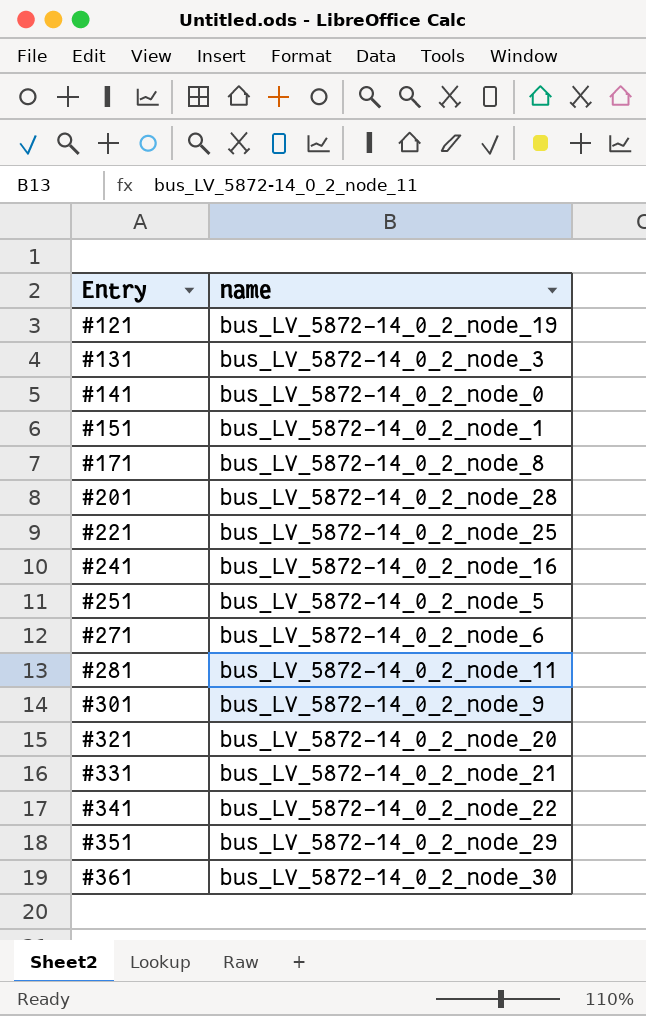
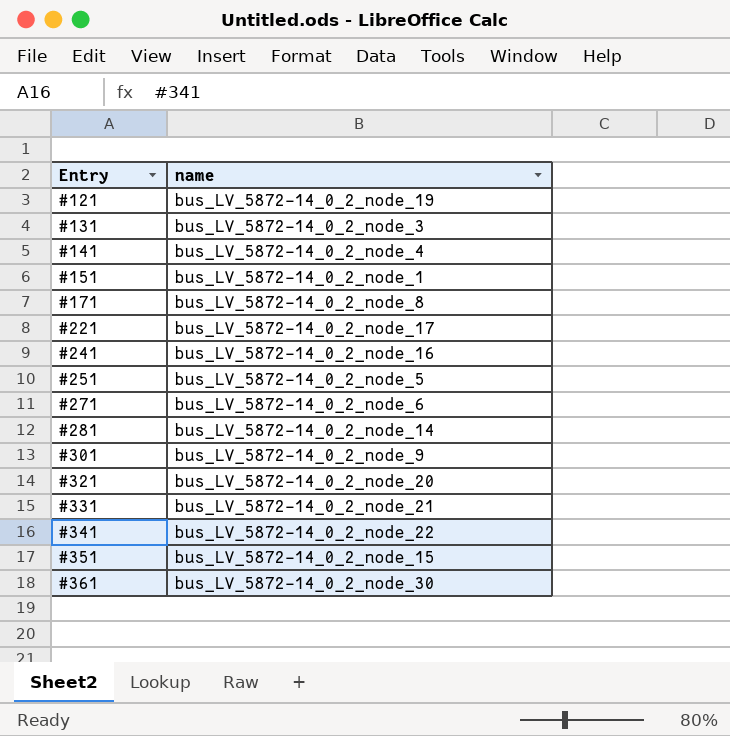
row #201: bus_LV_5872-14_0_2_node_28 -> none
#141 | name: bus_LV_5872-14_0_2_node_0 -> bus_LV_5872-14_0_2_node_4
#221 | name: bus_LV_5872-14_0_2_node_25 -> bus_LV_5872-14_0_2_node_17
#281 | name: bus_LV_5872-14_0_2_node_11 -> bus_LV_5872-14_0_2_node_14
#351 | name: bus_LV_5872-14_0_2_node_29 -> bus_LV_5872-14_0_2_node_15

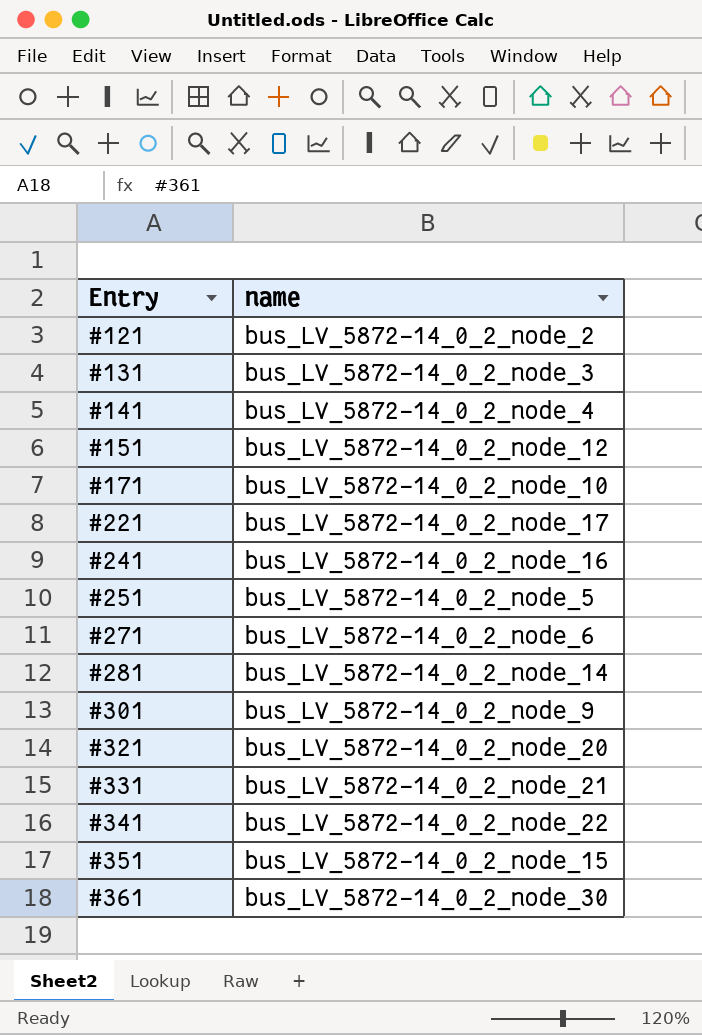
#121 | name: bus_LV_5872-14_0_2_node_19 -> bus_LV_5872-14_0_2_node_2
#151 | name: bus_LV_5872-14_0_2_node_1 -> bus_LV_5872-14_0_2_node_12
#171 | name: bus_LV_5872-14_0_2_node_8 -> bus_LV_5872-14_0_2_node_10

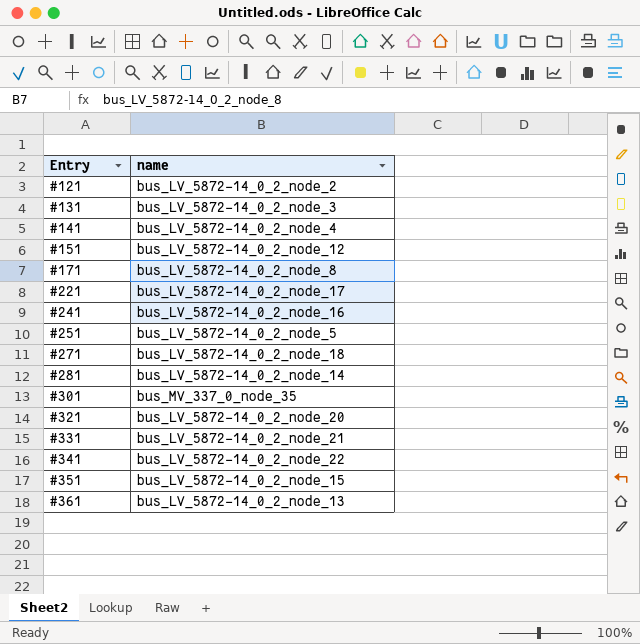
#171 | name: bus_LV_5872-14_0_2_node_10 -> bus_LV_5872-14_0_2_node_8
#271 | name: bus_LV_5872-14_0_2_node_6 -> bus_LV_5872-14_0_2_node_18
#301 | name: bus_LV_5872-14_0_2_node_9 -> bus_MV_337_0_node_35
#361 | name: bus_LV_5872-14_0_2_node_30 -> bus_LV_5872-14_0_2_node_13

